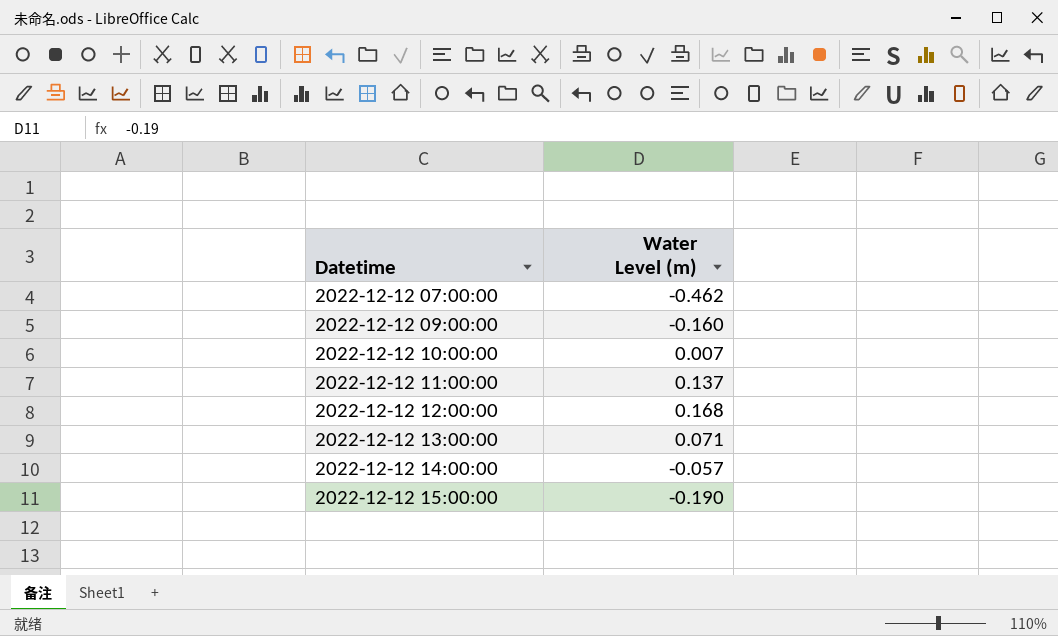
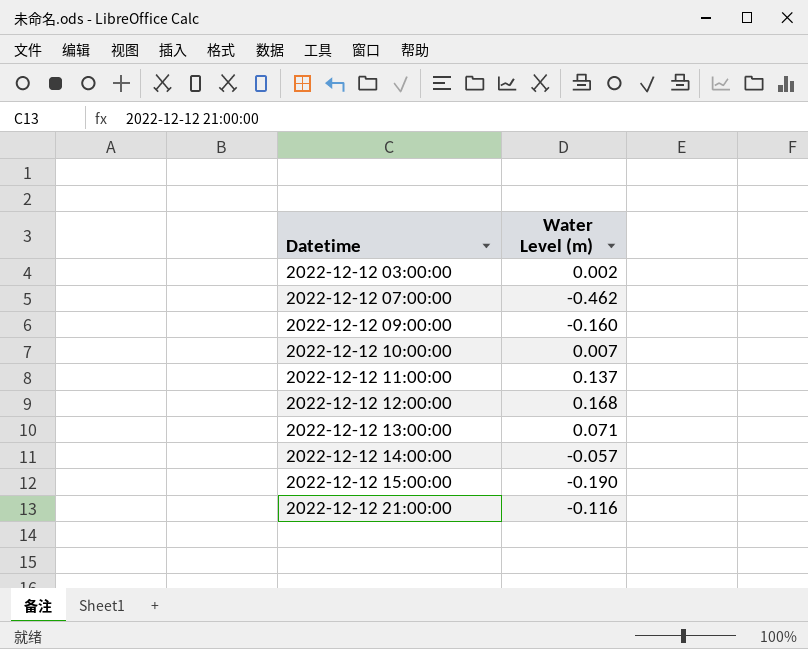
row 2022-12-12 03:00:00: none -> 0.002
row 2022-12-12 21:00:00: none -> -0.116

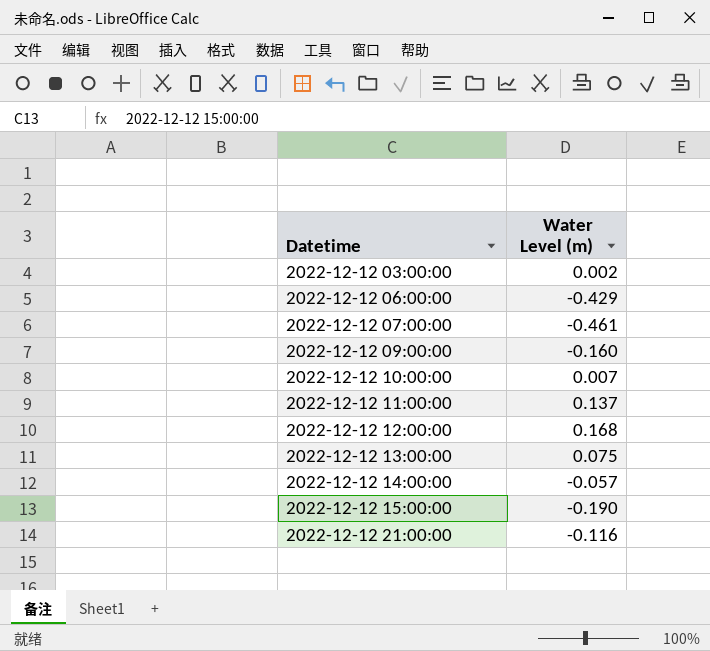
row 2022-12-12 06:00:00: none -> -0.429
2022-12-12 07:00:00 | Water Level (m): -0.462 -> -0.461
2022-12-12 13:00:00 | Water Level (m): 0.071 -> 0.075

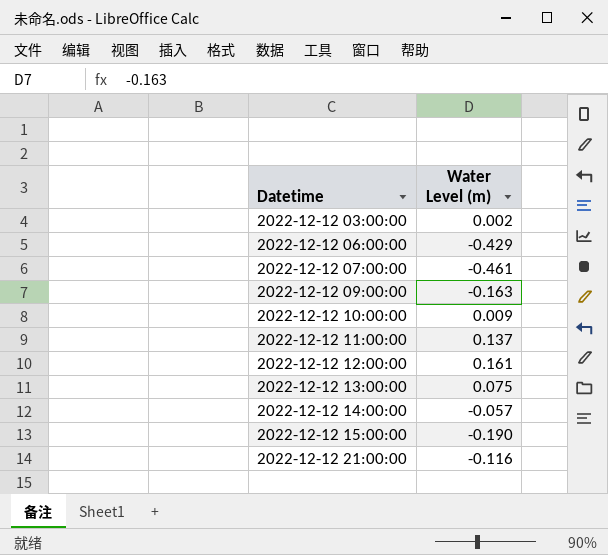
2022-12-12 09:00:00 | Water Level (m): -0.160 -> -0.163
2022-12-12 10:00:00 | Water Level (m): 0.007 -> 0.009
2022-12-12 12:00:00 | Water Level (m): 0.168 -> 0.161

